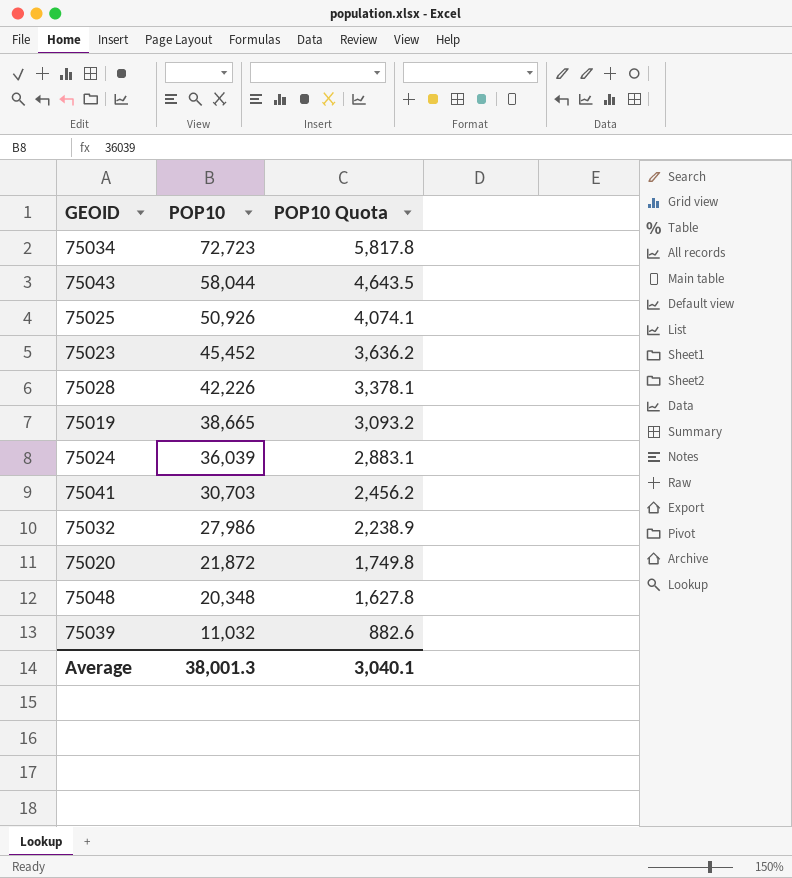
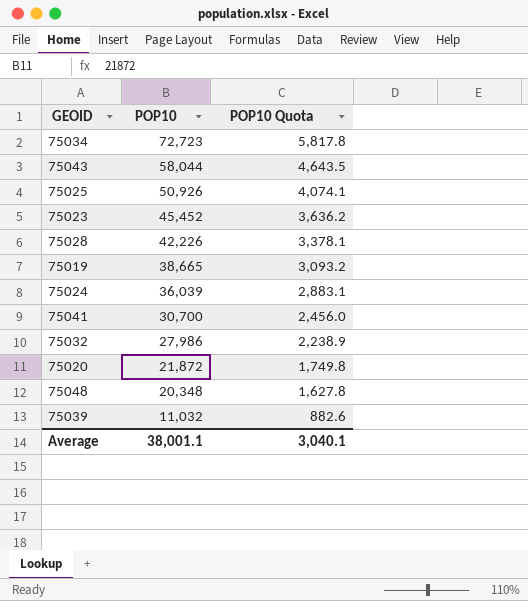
75041 | POP10: 30,703 -> 30,700
75041 | POP10 Quota: 2,456.2 -> 2,456.0
Average | POP10: 38,001.3 -> 38,001.1

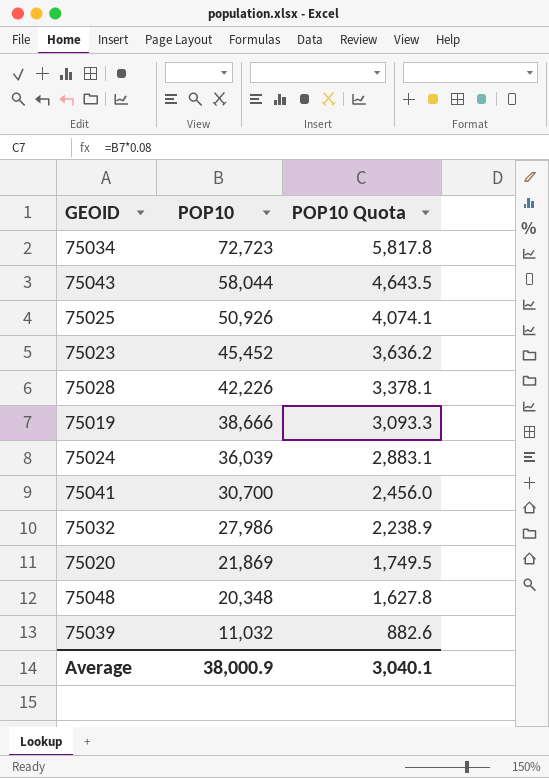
75019 | POP10: 38,665 -> 38,666
75019 | POP10 Quota: 3,093.2 -> 3,093.3
75020 | POP10: 21,872 -> 21,869
75020 | POP10 Quota: 1,749.8 -> 1,749.5
Average | POP10: 38,001.1 -> 38,000.9

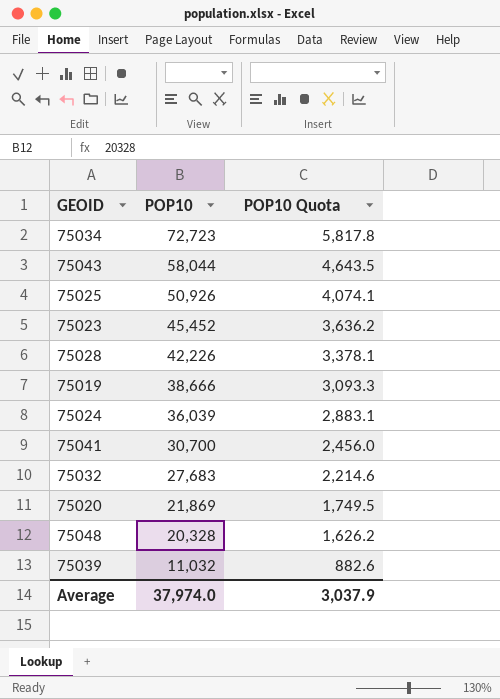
75032 | POP10: 27,986 -> 27,683
75032 | POP10 Quota: 2,238.9 -> 2,214.6
75048 | POP10: 20,348 -> 20,328
75048 | POP10 Quota: 1,627.8 -> 1,626.2
Average | POP10: 38,000.9 -> 37,974.0
Average | POP10 Quota: 3,040.1 -> 3,037.9

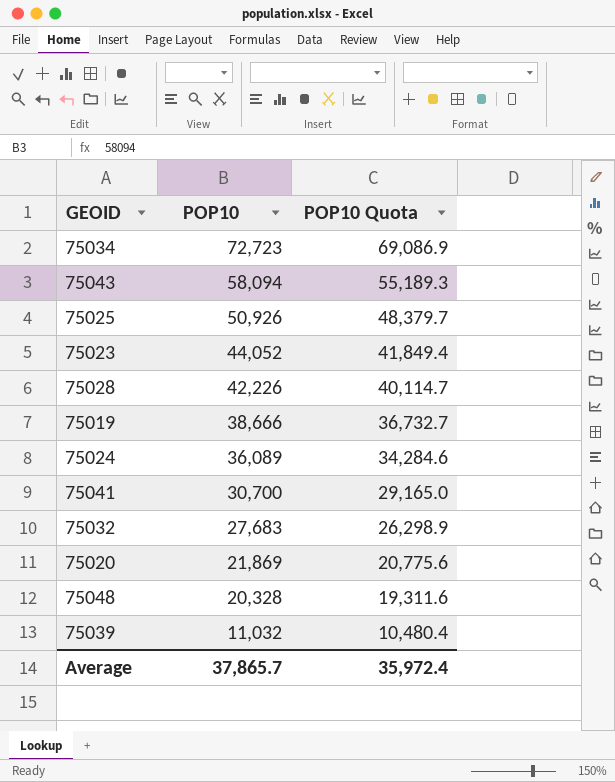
column POP10 Quota | formula: [POP10] * 0.08 -> [POP10] * 0.95
75043 | POP10: 58,044 -> 58,094
75023 | POP10: 45,452 -> 44,052
75024 | POP10: 36,039 -> 36,089
Average | POP10: 37,974.0 -> 37,865.7
Average | POP10 Quota: 3,037.9 -> 35,972.4

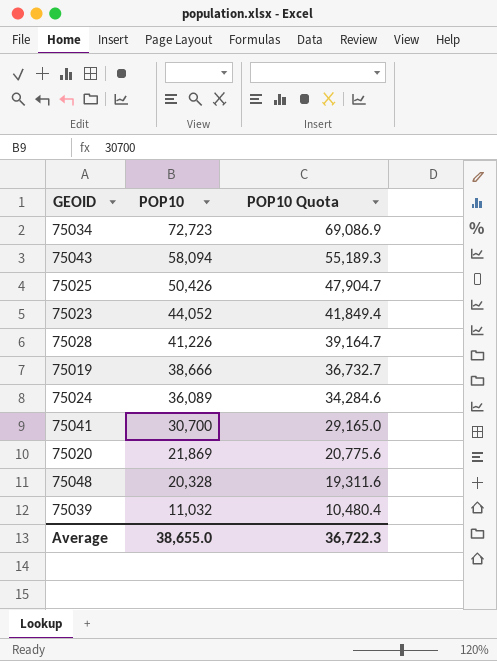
row 75032: 27,683 | 26,298.9 -> none
75025 | POP10: 50,926 -> 50,426
75025 | POP10 Quota: 48,379.7 -> 47,904.7
75028 | POP10: 42,226 -> 41,226
75028 | POP10 Quota: 40,114.7 -> 39,164.7
Average | POP10: 37,865.7 -> 38,655.0
Average | POP10 Quota: 35,972.4 -> 36,722.3

